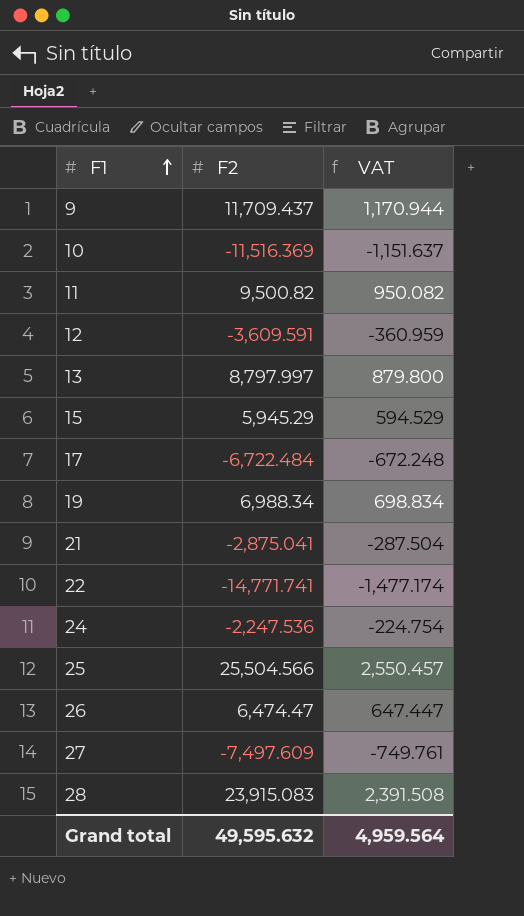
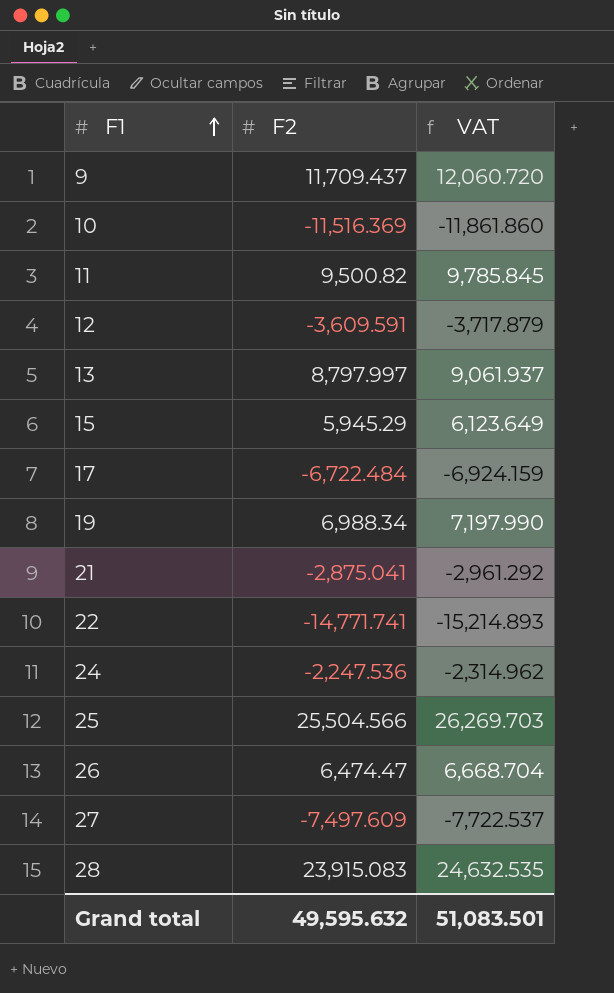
column VAT | formula: [F2] * 0.1 -> [F2] * 1.03
Grand total | VAT: 4,959.564 -> 51,083.501

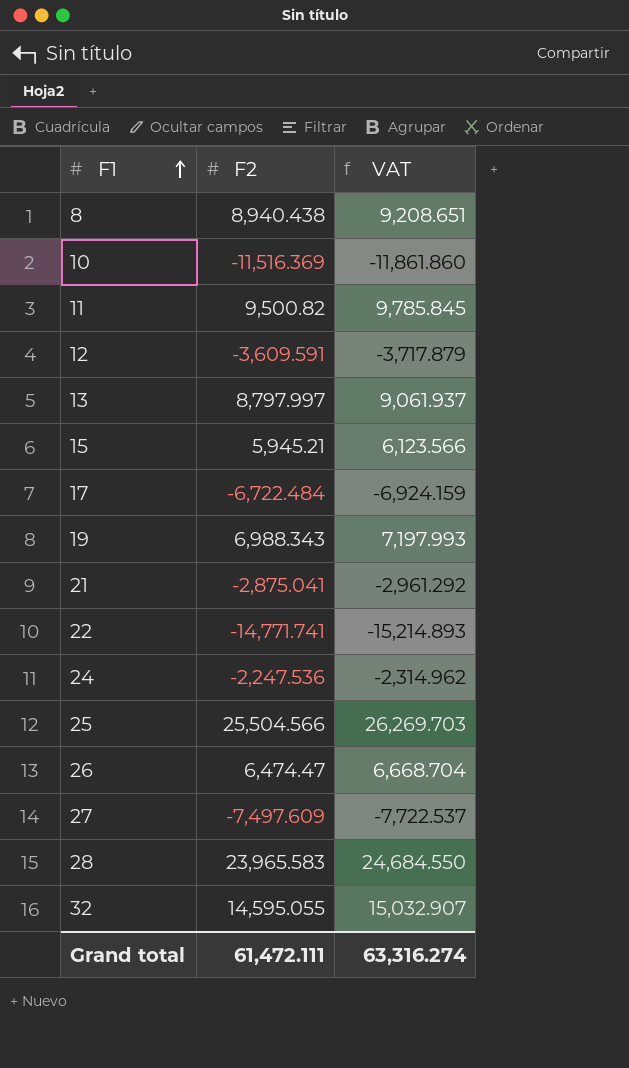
row 9: 11,709.437 | 12,060.720 -> none
row 8: none -> 8,940.438 | 9,208.651
15 | F2: 5,945.29 -> 5,945.21
15 | VAT: 6,123.649 -> 6,123.566
19 | F2: 6,988.34 -> 6,988.343
19 | VAT: 7,197.990 -> 7,197.993
28 | F2: 23,915.083 -> 23,965.583
28 | VAT: 24,632.535 -> 24,684.550
row 32: none -> 14,595.055 | 15,032.907
Grand total | F2: 49,595.632 -> 61,472.111
Grand total | VAT: 51,083.501 -> 63,316.274

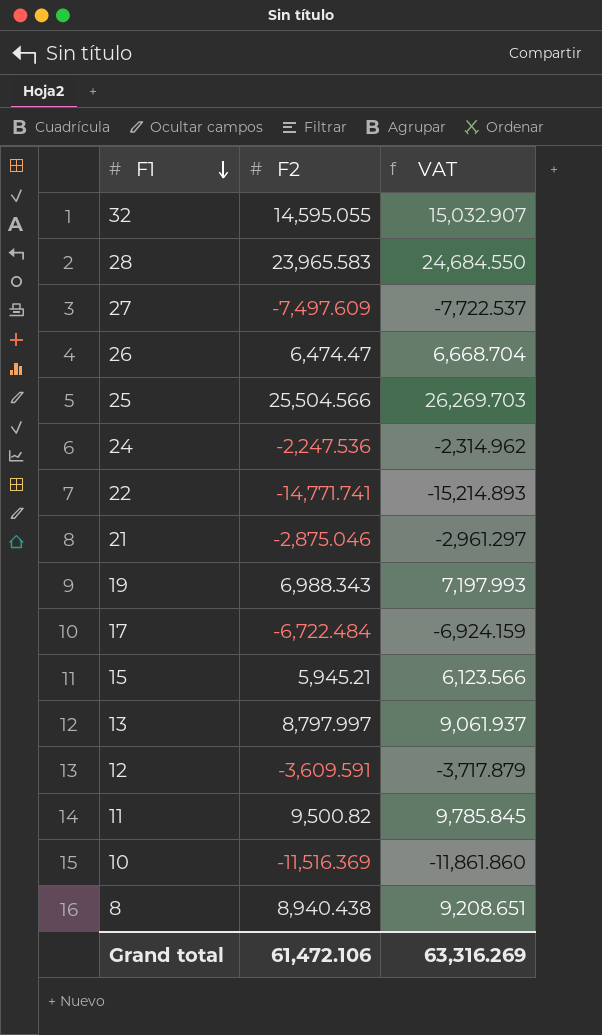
row order: F1 ascending -> F1 descending
21 | F2: -2,875.041 -> -2,875.046
21 | VAT: -2,961.292 -> -2,961.297
Grand total | F2: 61,472.111 -> 61,472.106
Grand total | VAT: 63,316.274 -> 63,316.269

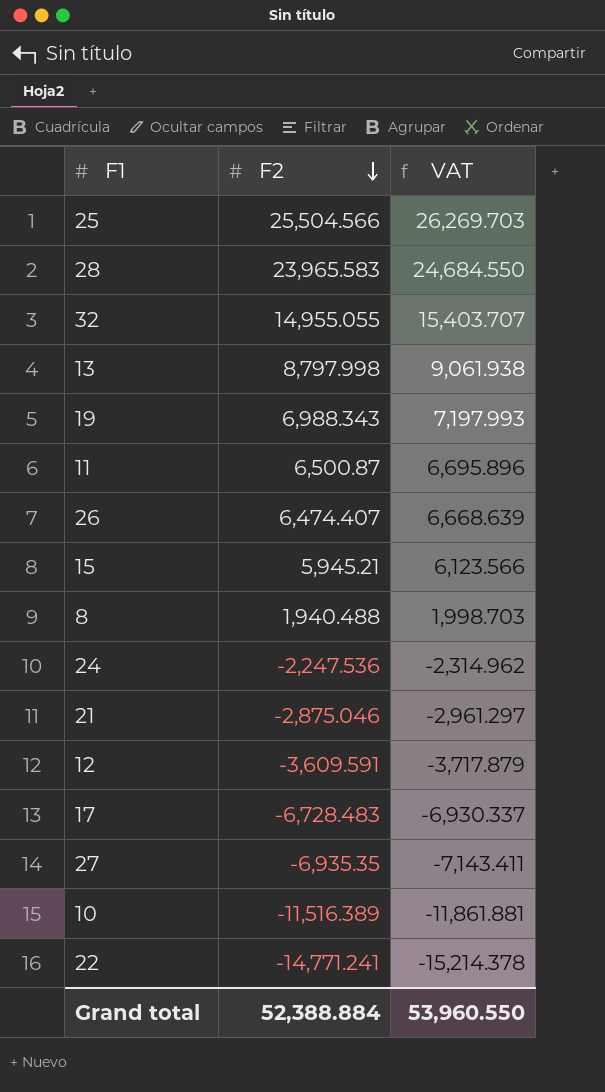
row order: F1 descending -> F2 descending
32 | F2: 14,595.055 -> 14,955.055
32 | VAT: 15,032.907 -> 15,403.707
13 | F2: 8,797.997 -> 8,797.998
13 | VAT: 9,061.937 -> 9,061.938
11 | F2: 9,500.82 -> 6,500.87
11 | VAT: 9,785.845 -> 6,695.896
26 | F2: 6,474.47 -> 6,474.407
26 | VAT: 6,668.704 -> 6,668.639
8 | F2: 8,940.438 -> 1,940.488
8 | VAT: 9,208.651 -> 1,998.703
17 | F2: -6,722.484 -> -6,728.483
17 | VAT: -6,924.159 -> -6,930.337
27 | F2: -7,497.609 -> -6,935.35
27 | VAT: -7,722.537 -> -7,143.411
10 | F2: -11,516.369 -> -11,516.389
10 | VAT: -11,861.860 -> -11,861.881
22 | F2: -14,771.741 -> -14,771.241
22 | VAT: -15,214.893 -> -15,214.378
Grand total | F2: 61,472.106 -> 52,388.884
Grand total | VAT: 63,316.269 -> 53,960.550

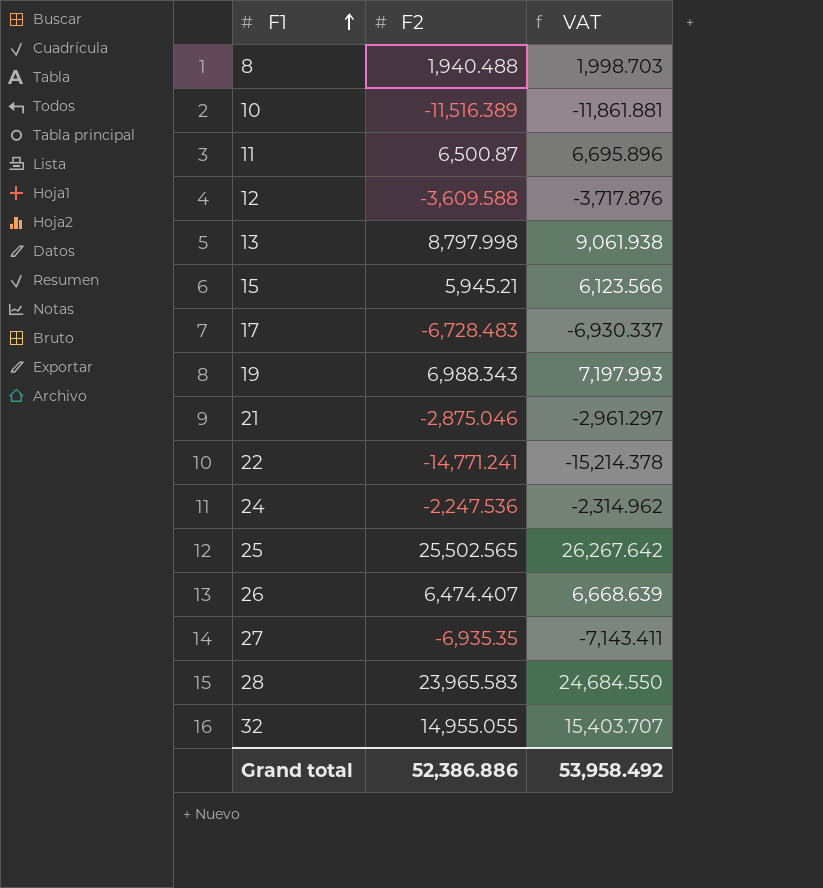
row order: F2 descending -> F1 ascending
12 | F2: -3,609.591 -> -3,609.588
12 | VAT: -3,717.879 -> -3,717.876
25 | F2: 25,504.566 -> 25,502.565
25 | VAT: 26,269.703 -> 26,267.642
Grand total | F2: 52,388.884 -> 52,386.886
Grand total | VAT: 53,960.550 -> 53,958.492

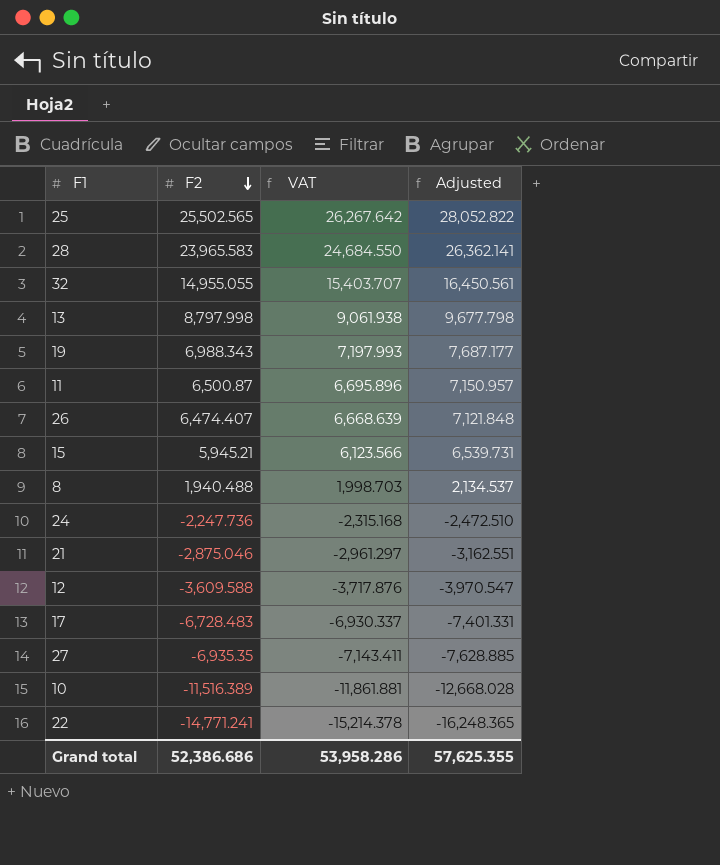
row order: F1 ascending -> F2 descending
column Adjusted | formula: none -> [F2] * 1.1
24 | F2: -2,247.536 -> -2,247.736
24 | VAT: -2,314.962 -> -2,315.168
Grand total | F2: 52,386.886 -> 52,386.686
Grand total | VAT: 53,958.492 -> 53,958.286

